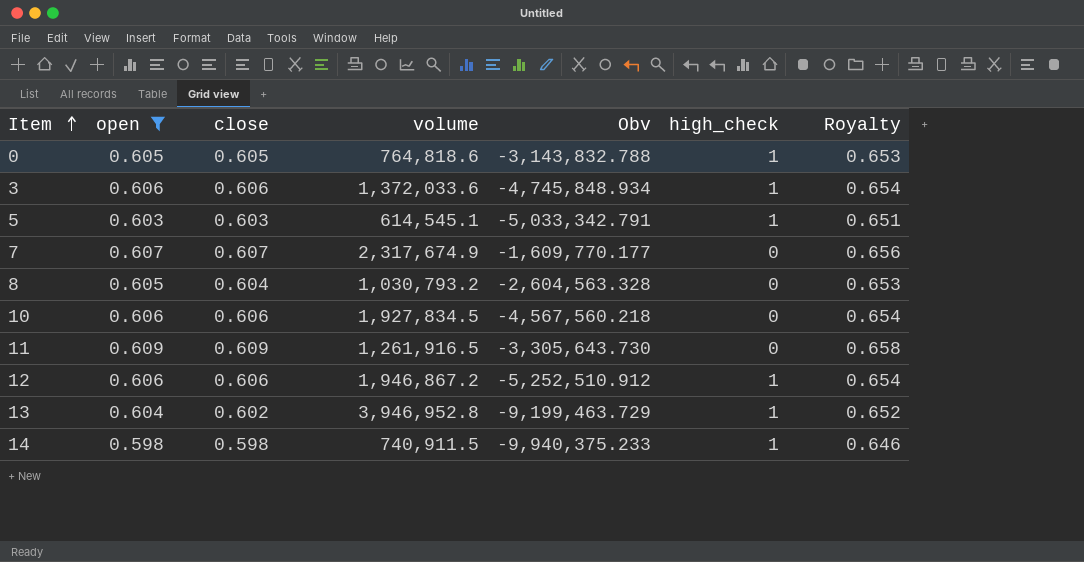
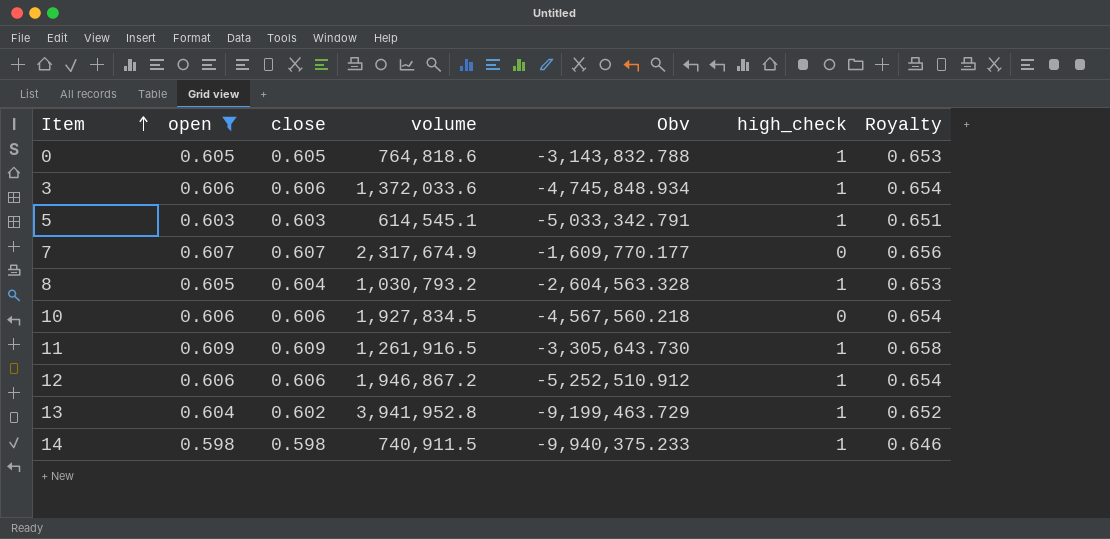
8 | high_check: 0 -> 1
11 | high_check: 0 -> 1
13 | volume: 3,946,952.8 -> 3,941,952.8

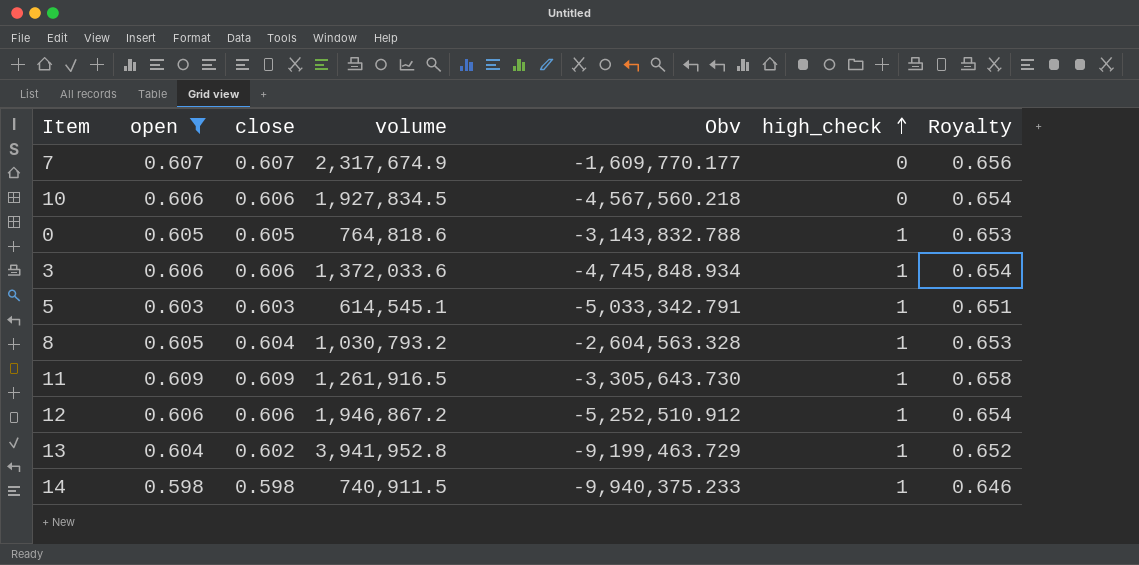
row order: Item ascending -> high_check ascending

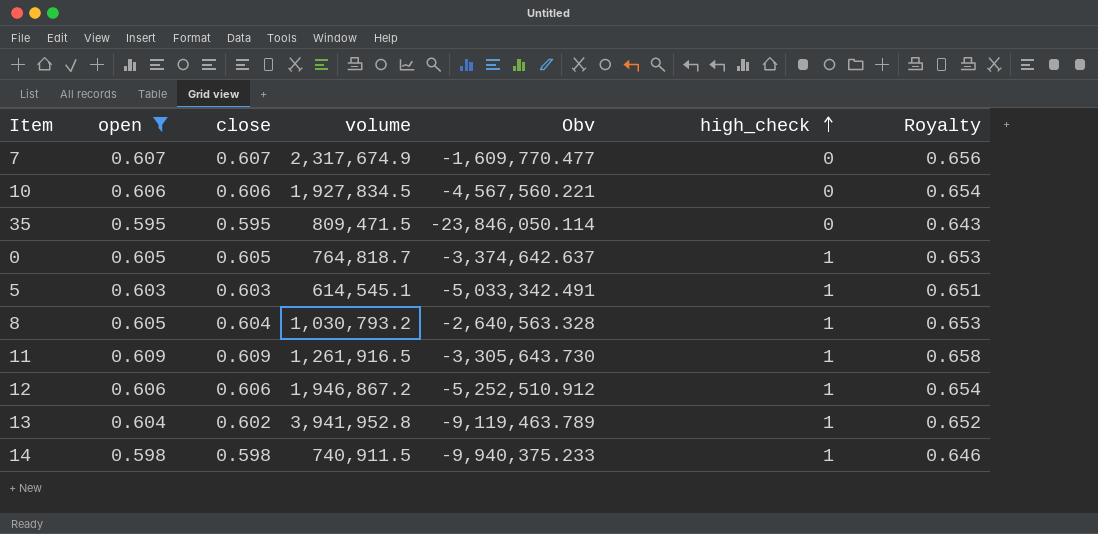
row 3: 0.606 | 0.606 | 1,372,033.6 | -4,745,848.934 | 1 | 0.654 -> none
7 | Obv: -1,609,770.177 -> -1,609,770.477
10 | Obv: -4,567,560.218 -> -4,567,560.221
row 35: none -> 0.595 | 0.595 | 809,471.5 | -23,846,050.114 | 0 | 0.643
0 | volume: 764,818.6 -> 764,818.7
0 | Obv: -3,143,832.788 -> -3,374,642.637
5 | Obv: -5,033,342.791 -> -5,033,342.491
8 | Obv: -2,604,563.328 -> -2,640,563.328
13 | Obv: -9,199,463.729 -> -9,119,463.789

